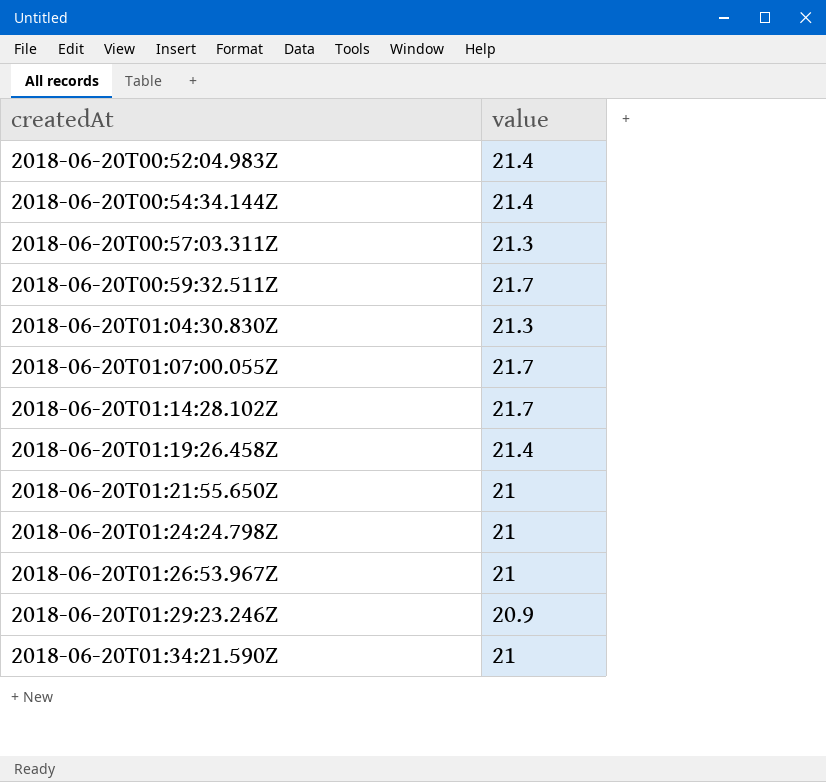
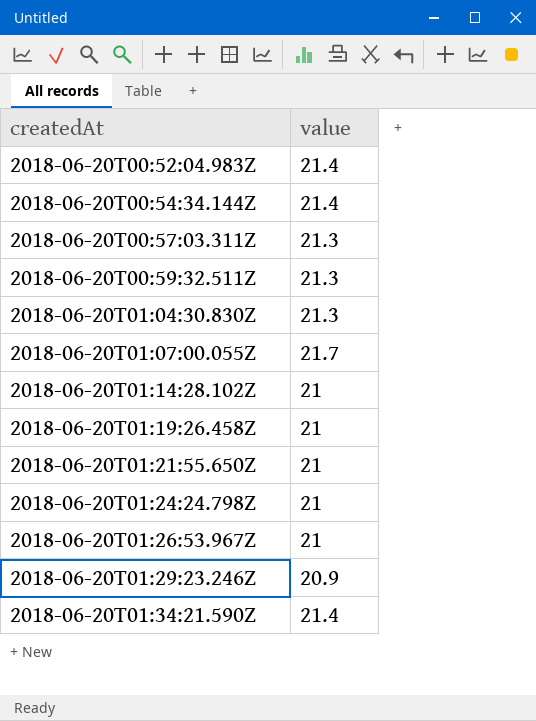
2018-06-20T00:59:32.511Z | value: 21.7 -> 21.3
2018-06-20T01:14:28.102Z | value: 21.7 -> 21
2018-06-20T01:19:26.458Z | value: 21.4 -> 21
2018-06-20T01:34:21.590Z | value: 21 -> 21.4

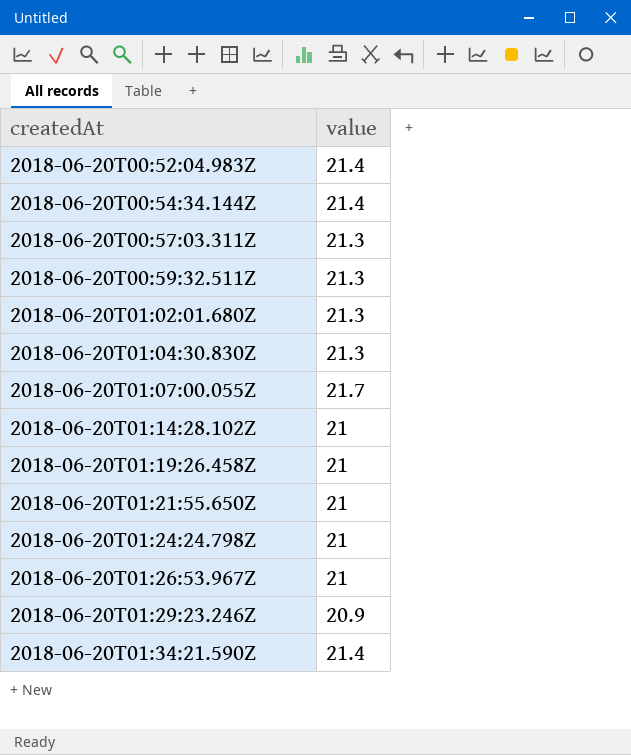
row 2018-06-20T01:02:01.680Z: none -> 21.3

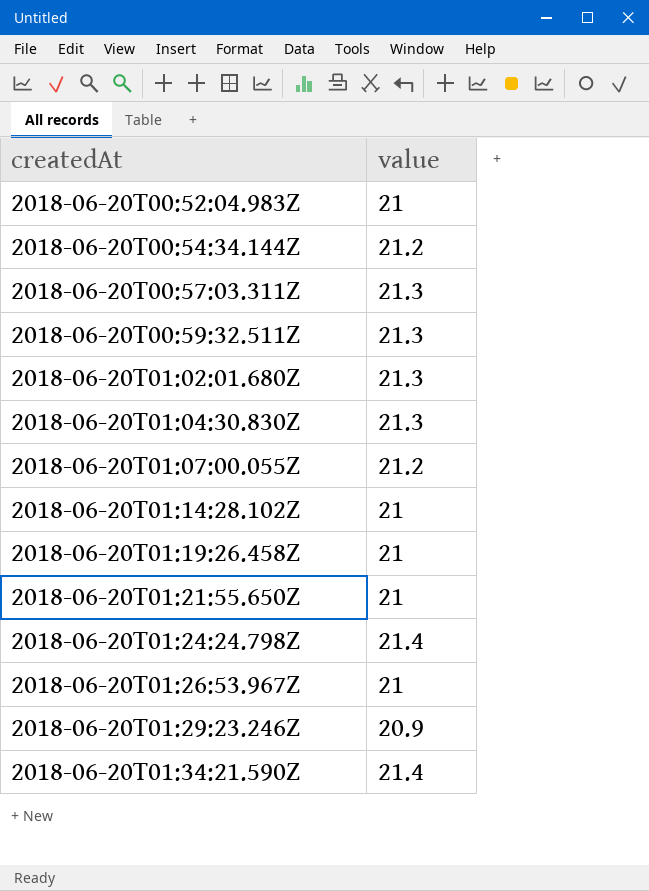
2018-06-20T00:52:04.983Z | value: 21.4 -> 21
2018-06-20T00:54:34.144Z | value: 21.4 -> 21.2
2018-06-20T01:07:00.055Z | value: 21.7 -> 21.2
2018-06-20T01:24:24.798Z | value: 21 -> 21.4

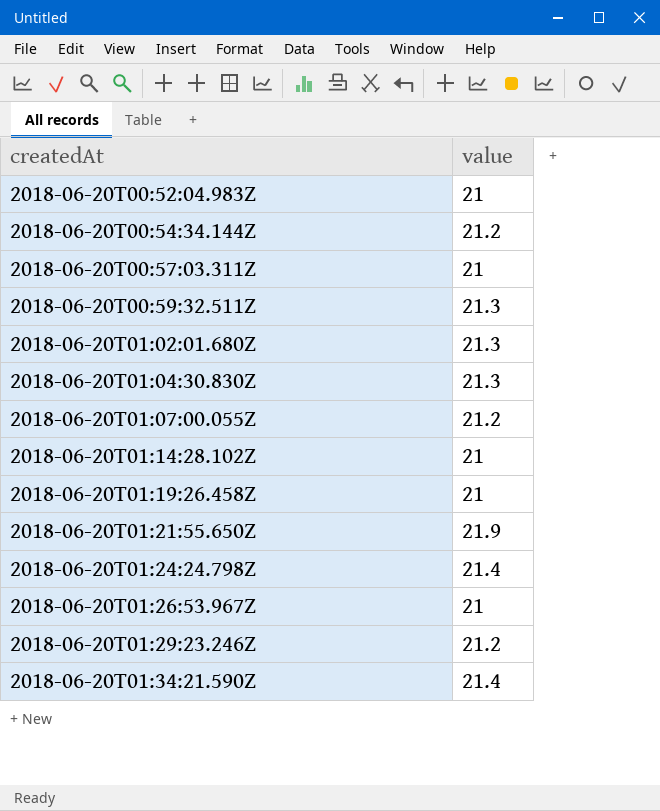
2018-06-20T00:57:03.311Z | value: 21.3 -> 21
2018-06-20T01:21:55.650Z | value: 21 -> 21.9
2018-06-20T01:29:23.246Z | value: 20.9 -> 21.2

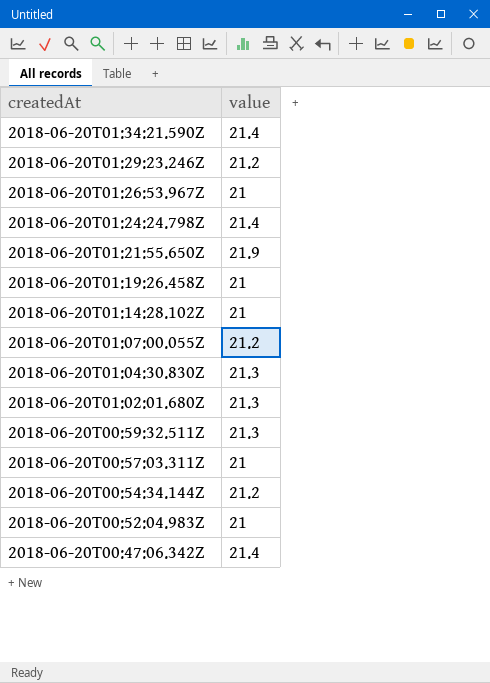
row order: createdAt ascending -> createdAt descending
row 2018-06-20T00:47:06.342Z: none -> 21.4

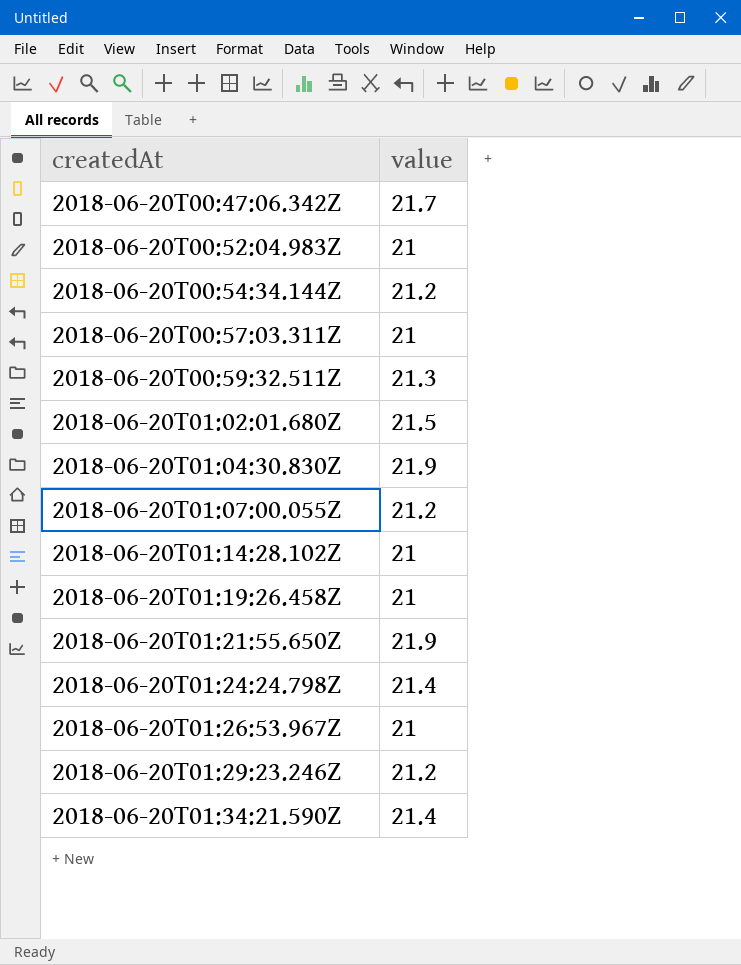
row order: createdAt descending -> createdAt ascending
2018-06-20T00:47:06.342Z | value: 21.4 -> 21.7
2018-06-20T01:02:01.680Z | value: 21.3 -> 21.5
2018-06-20T01:04:30.830Z | value: 21.3 -> 21.9

